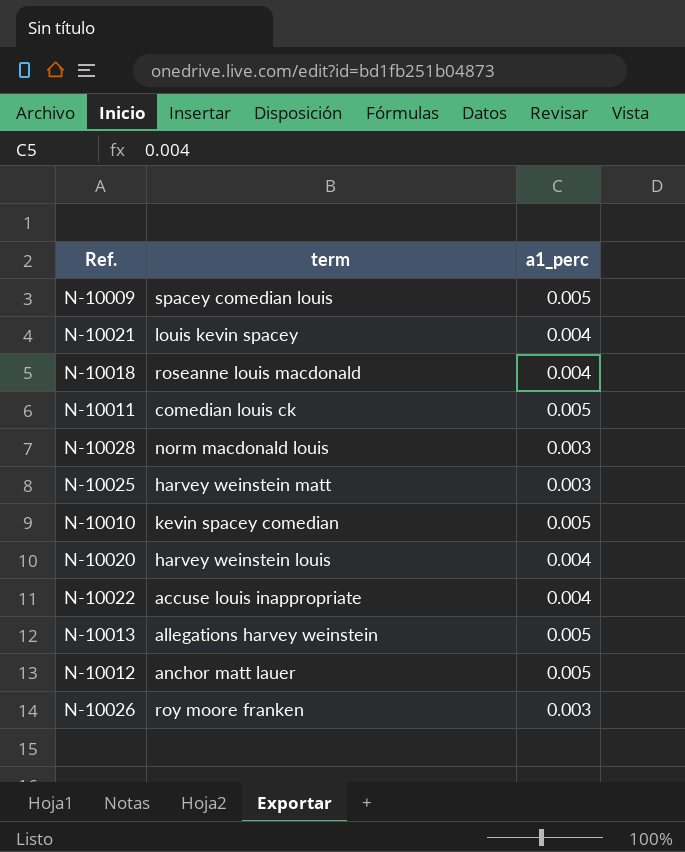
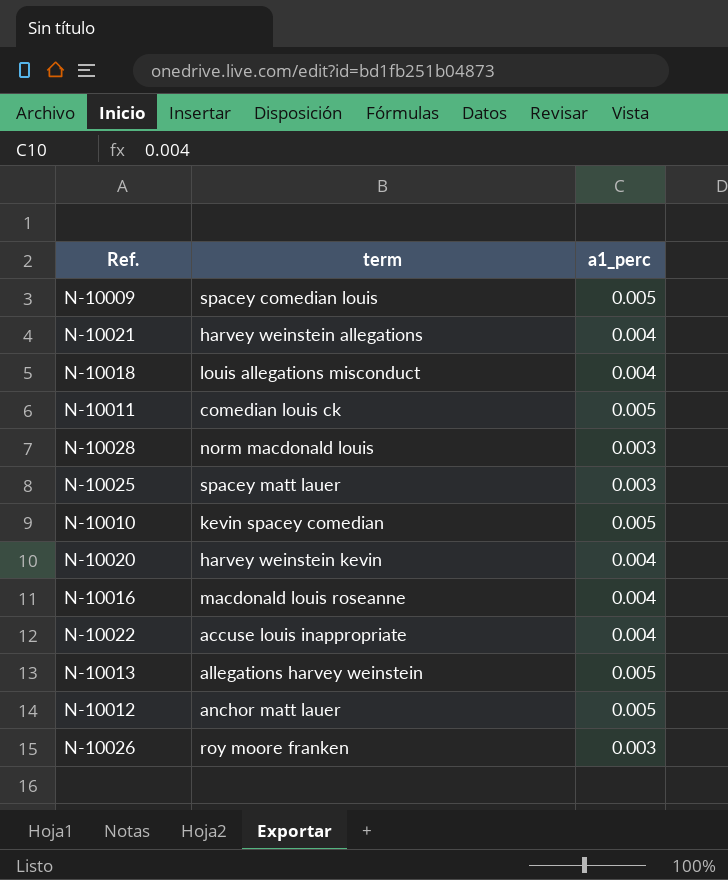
N-10021 | term: louis kevin spacey -> harvey weinstein allegations
N-10018 | term: roseanne louis macdonald -> louis allegations misconduct
N-10025 | term: harvey weinstein matt -> spacey matt lauer
N-10020 | term: harvey weinstein louis -> harvey weinstein kevin
row N-10016: none -> macdonald louis roseanne | 0.004

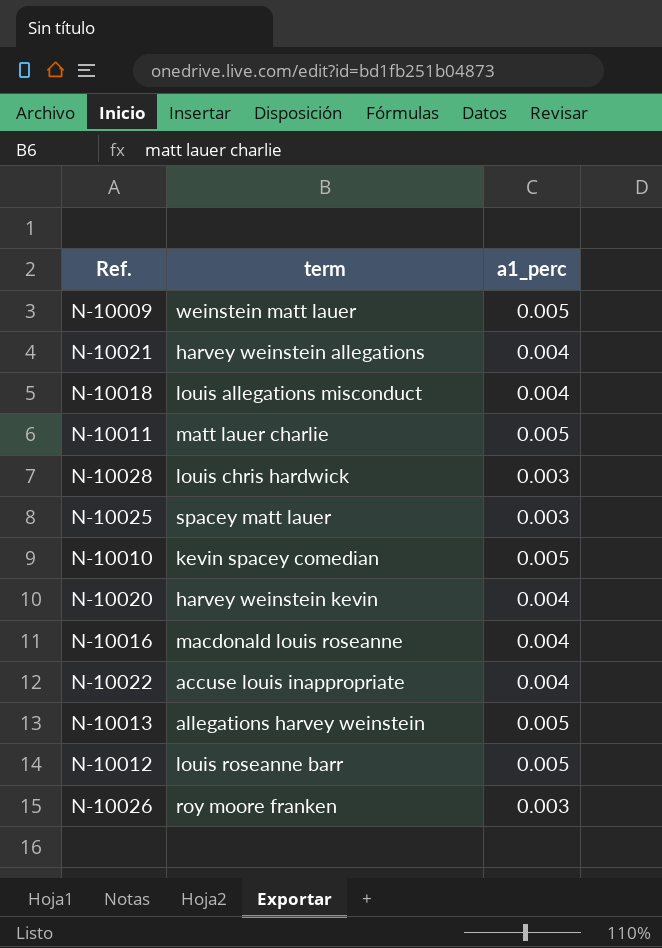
N-10009 | term: spacey comedian louis -> weinstein matt lauer
N-10011 | term: comedian louis ck -> matt lauer charlie
N-10028 | term: norm macdonald louis -> louis chris hardwick
N-10012 | term: anchor matt lauer -> louis roseanne barr

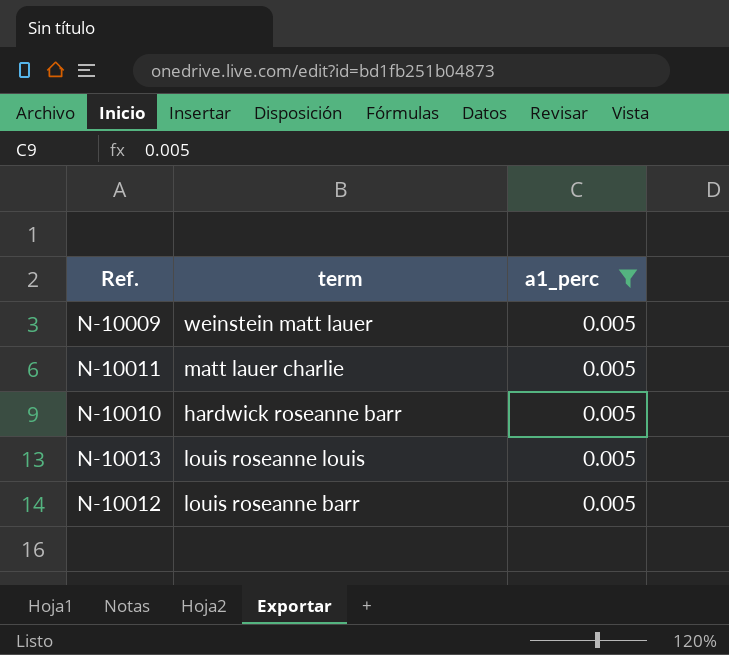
filter: none -> a1_perc = 0.005
N-10010 | term: kevin spacey comedian -> hardwick roseanne barr
N-10013 | term: allegations harvey weinstein -> louis roseanne louis

